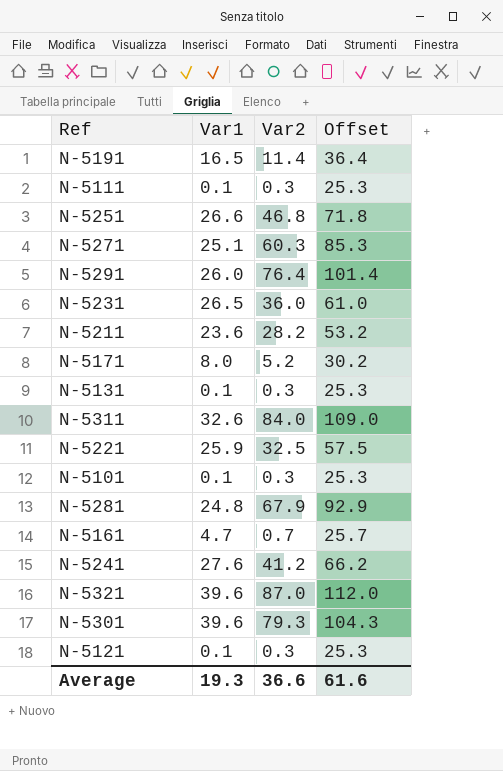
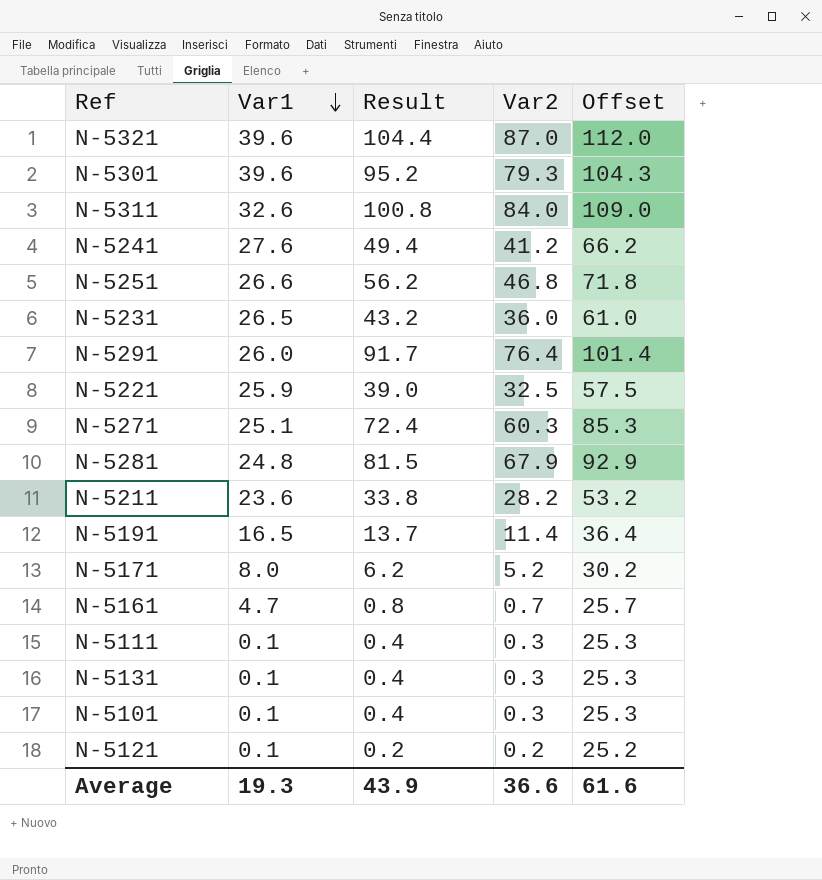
row order: none -> Var1 descending
column Result | formula: none -> [Var2] * 1.2
N-5121 | Var2: 0.3 -> 0.2
N-5121 | Offset: 25.3 -> 25.2

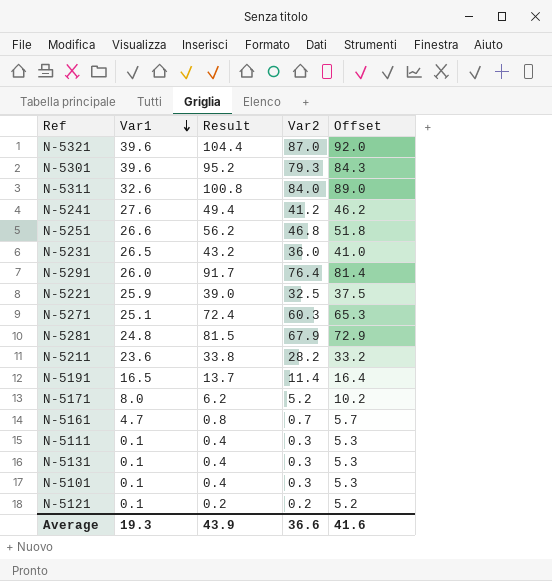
column Offset | formula: [Var2] + 25 -> [Var2] + 5
Average | Offset: 61.6 -> 41.6

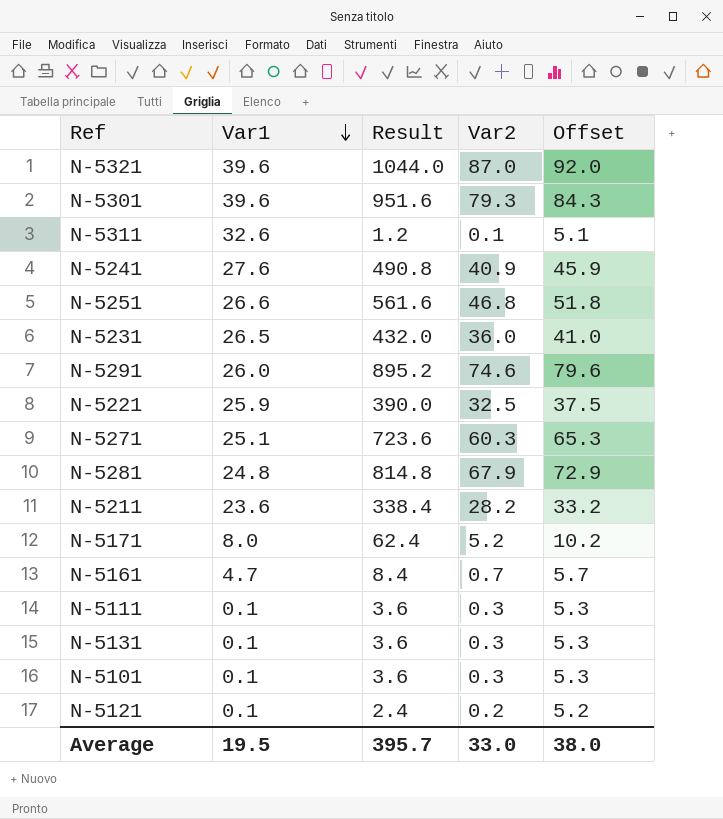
column Result | formula: [Var2] * 1.2 -> [Var2] * 12
row N-5191: 16.5 | 13.7 | 11.4 | 16.4 -> none
N-5311 | Var2: 84.0 -> 0.1
N-5311 | Offset: 89.0 -> 5.1
N-5241 | Var2: 41.2 -> 40.9
N-5241 | Offset: 46.2 -> 45.9
N-5291 | Var2: 76.4 -> 74.6
N-5291 | Offset: 81.4 -> 79.6
Average | Var1: 19.3 -> 19.5
Average | Result: 43.9 -> 395.7
Average | Var2: 36.6 -> 33.0
Average | Offset: 41.6 -> 38.0

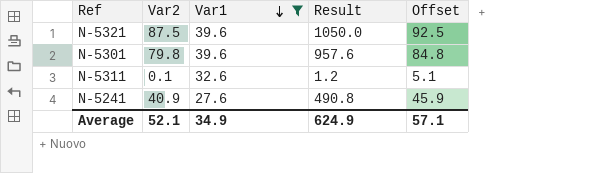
filter: none -> Var1 >= 27.6
column Var2 | position: 4 -> 2
N-5321 | Var2: 87.0 -> 87.5
N-5321 | Result: 1044.0 -> 1050.0
N-5321 | Offset: 92.0 -> 92.5
N-5301 | Var2: 79.3 -> 79.8
N-5301 | Result: 951.6 -> 957.6
N-5301 | Offset: 84.3 -> 84.8
Average | Var2: 33.0 -> 52.1
Average | Var1: 19.5 -> 34.9
Average | Result: 395.7 -> 624.9
Average | Offset: 38.0 -> 57.1

